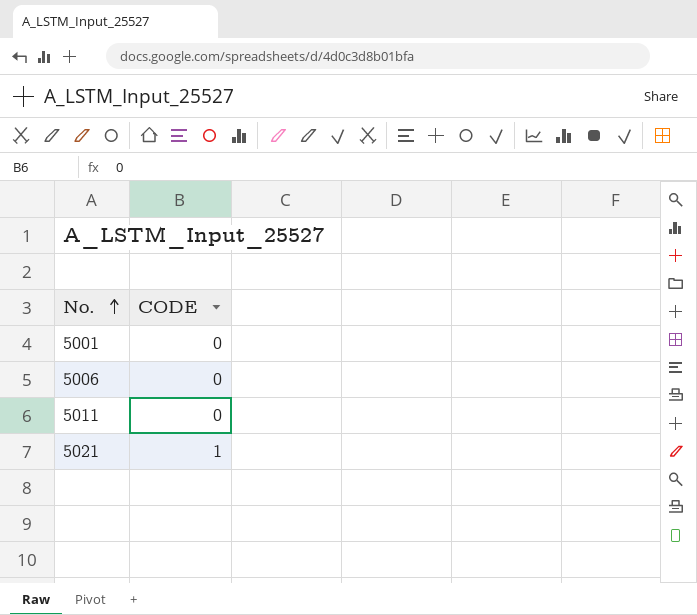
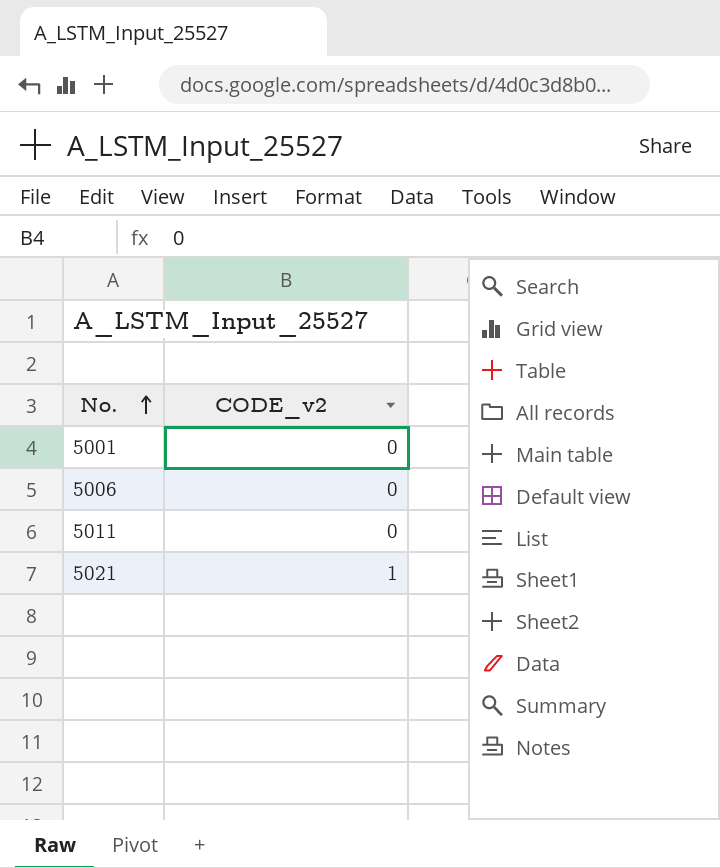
column name: CODE -> CODE_v2

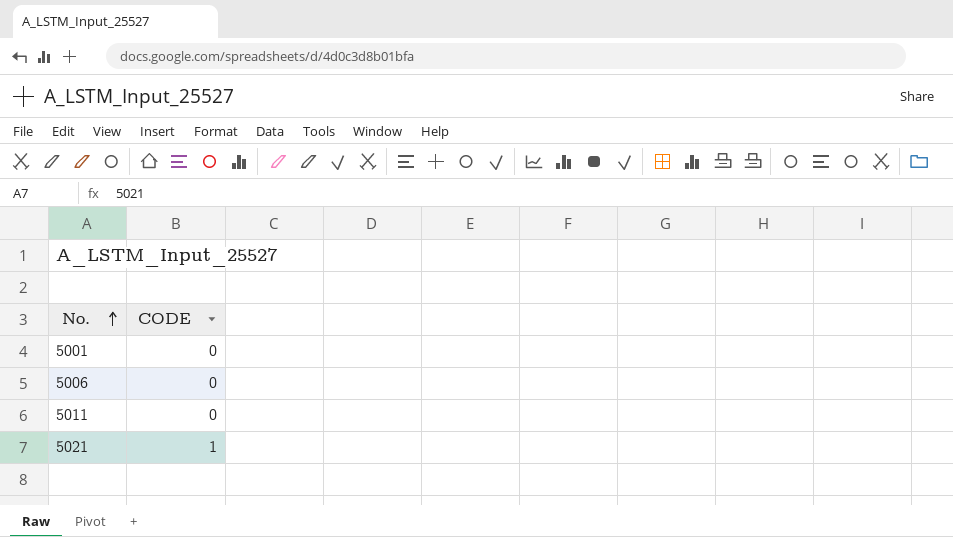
column name: CODE_v2 -> CODE

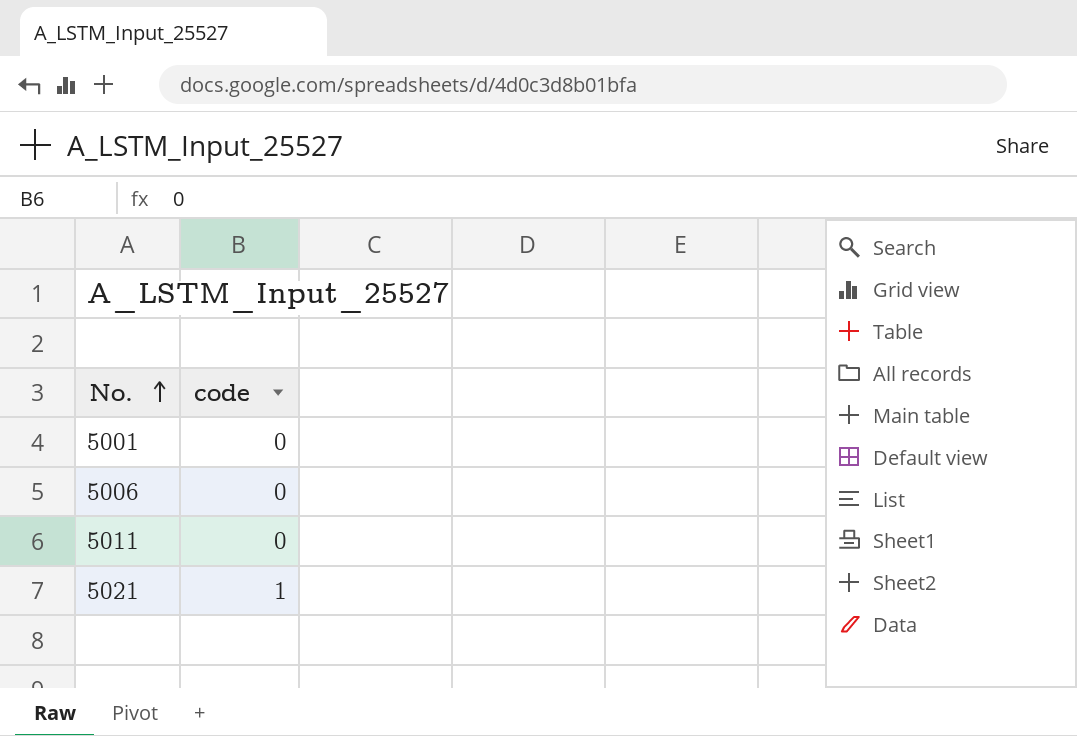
column name: CODE -> code

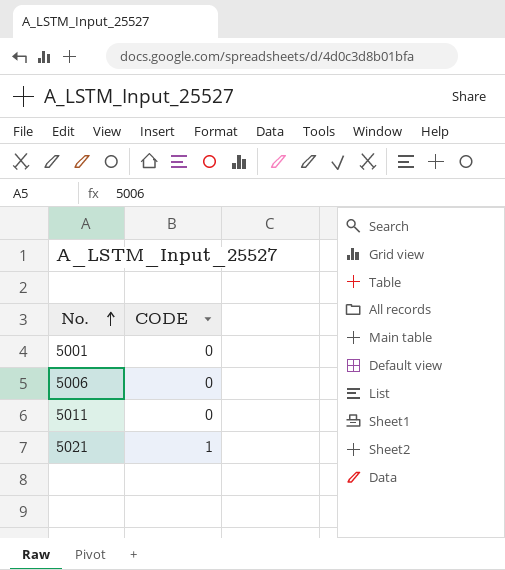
column name: code -> CODE

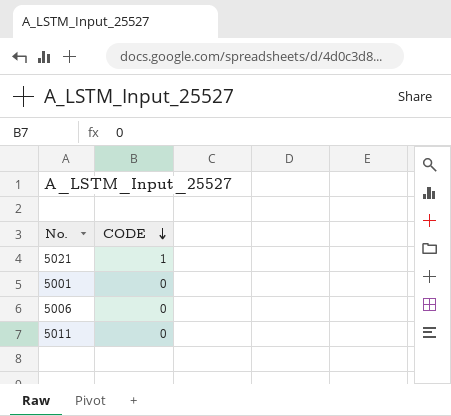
row order: No. ascending -> CODE descending

